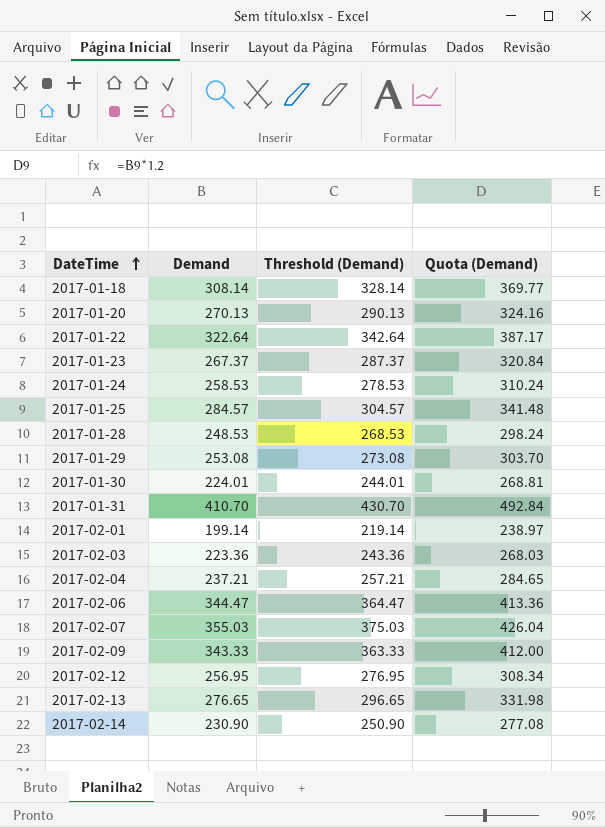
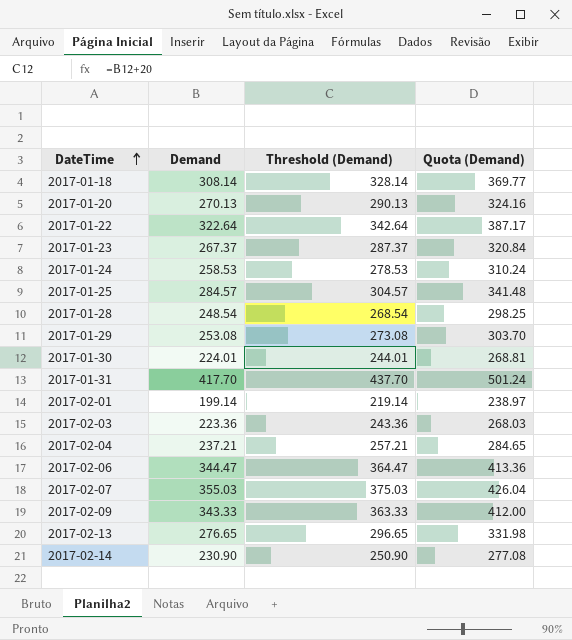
row 2017-02-12: 256.95 | 276.95 | 308.34 -> none
2017-01-28 | Demand: 248.53 -> 248.54
2017-01-28 | Threshold (Demand): 268.53 -> 268.54
2017-01-28 | Quota (Demand): 298.24 -> 298.25
2017-01-31 | Demand: 410.70 -> 417.70
2017-01-31 | Threshold (Demand): 430.70 -> 437.70
2017-01-31 | Quota (Demand): 492.84 -> 501.24

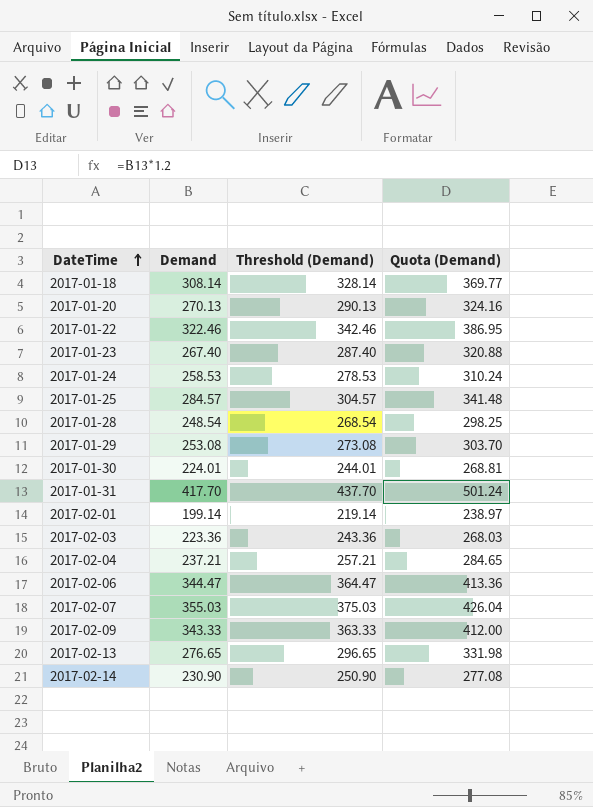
2017-01-22 | Demand: 322.64 -> 322.46
2017-01-22 | Threshold (Demand): 342.64 -> 342.46
2017-01-22 | Quota (Demand): 387.17 -> 386.95
2017-01-23 | Demand: 267.37 -> 267.40
2017-01-23 | Threshold (Demand): 287.37 -> 287.40
2017-01-23 | Quota (Demand): 320.84 -> 320.88

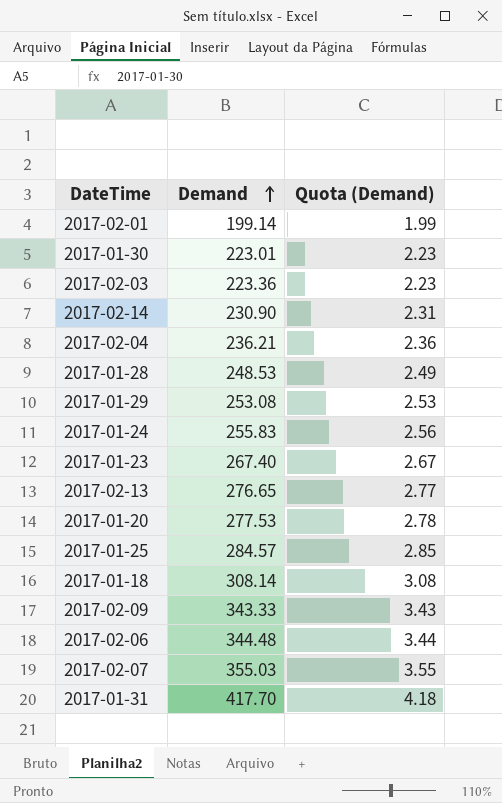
row order: DateTime ascending -> Demand ascending
column Threshold (Demand) | formula: [Demand] + 20 -> none
column Quota (Demand) | formula: [Demand] * 1.2 -> [Demand] * 0.01
row 2017-01-22: 322.46 | 342.46 | 386.95 -> none
2017-01-30 | Demand: 224.01 -> 223.01
2017-02-04 | Demand: 237.21 -> 236.21
2017-01-28 | Demand: 248.54 -> 248.53
2017-01-24 | Demand: 258.53 -> 255.83
2017-01-20 | Demand: 270.13 -> 277.53
2017-02-06 | Demand: 344.47 -> 344.48

